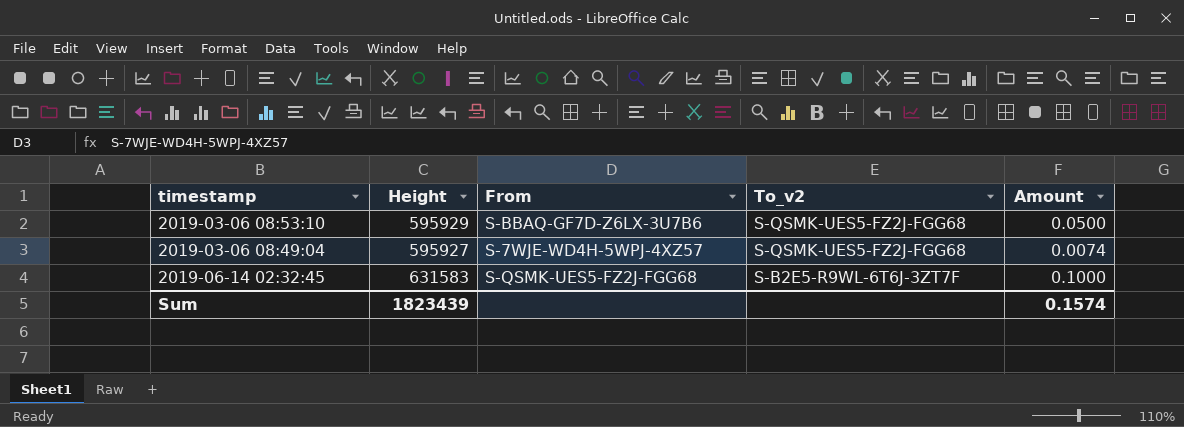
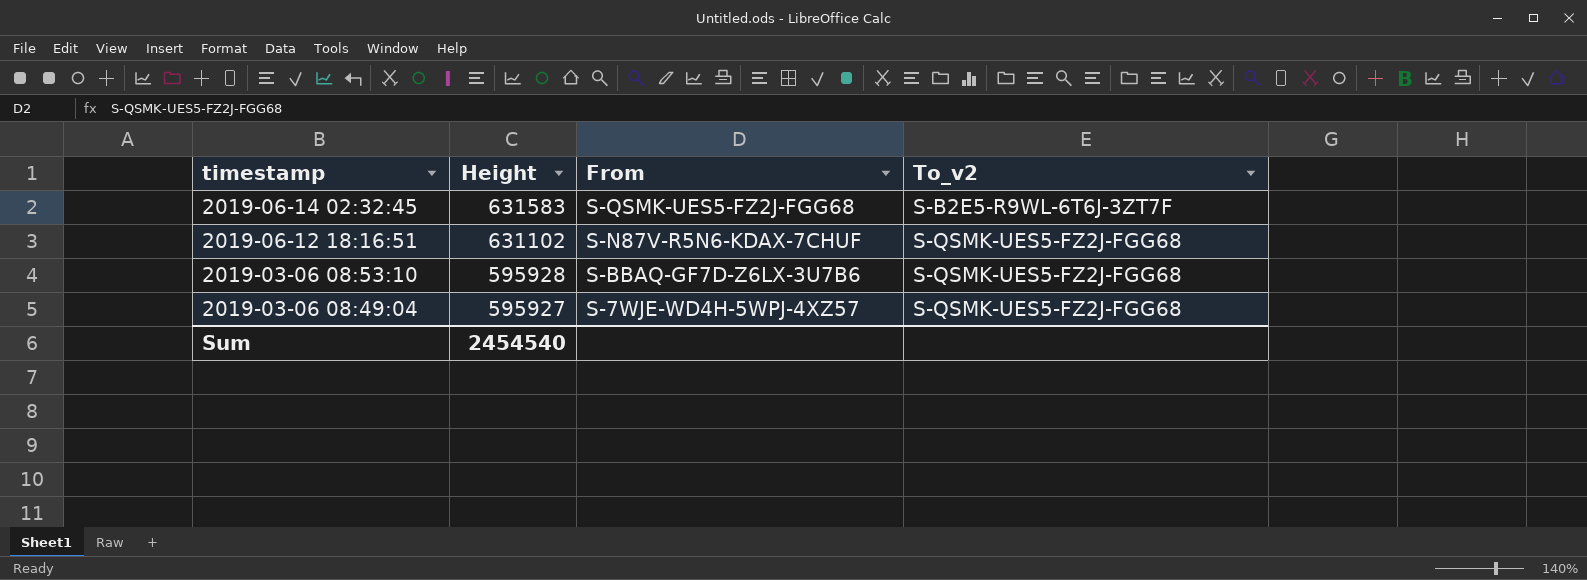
row order: To_v2 descending -> timestamp descending
column Amount | position: 5 -> none
row 2019-06-12 18:16:51: none -> 631102 | S-N87V-R5N6-KDAX-7CHUF | S-QSMK-UES5-FZ2J-FGG68
2019-03-06 08:53:10 | Height: 595929 -> 595928
Sum | Height: 1823439 -> 2454540

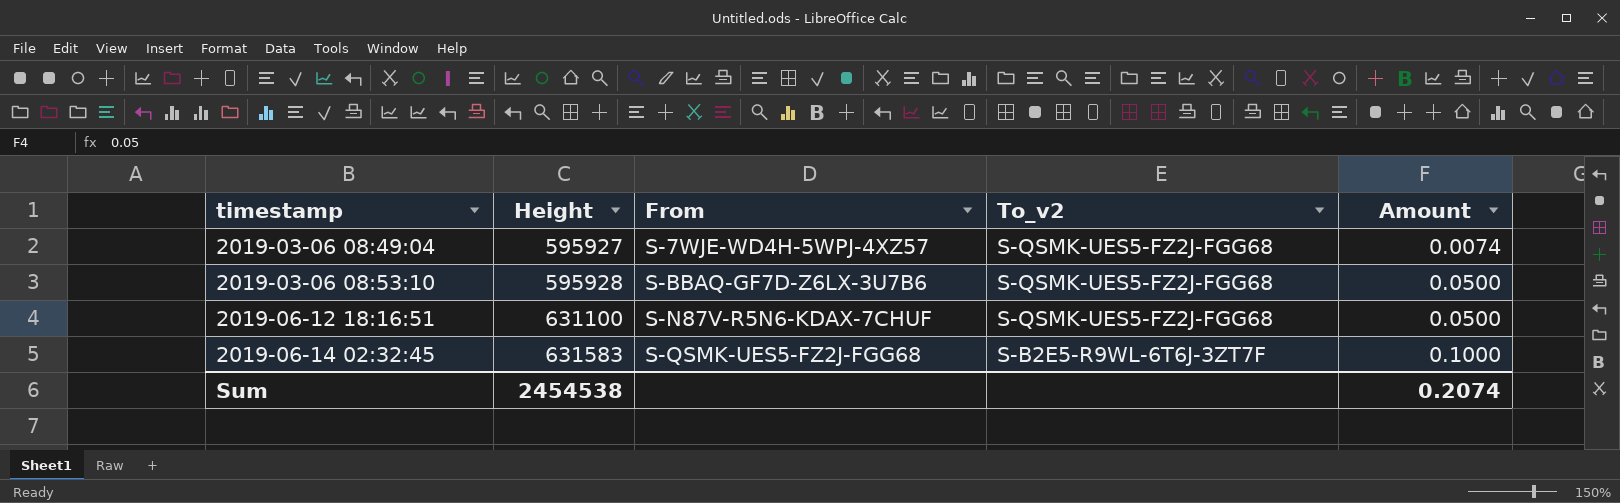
row order: timestamp descending -> timestamp ascending
column Amount | position: none -> 5
2019-06-12 18:16:51 | Height: 631102 -> 631100
Sum | Height: 2454540 -> 2454538

